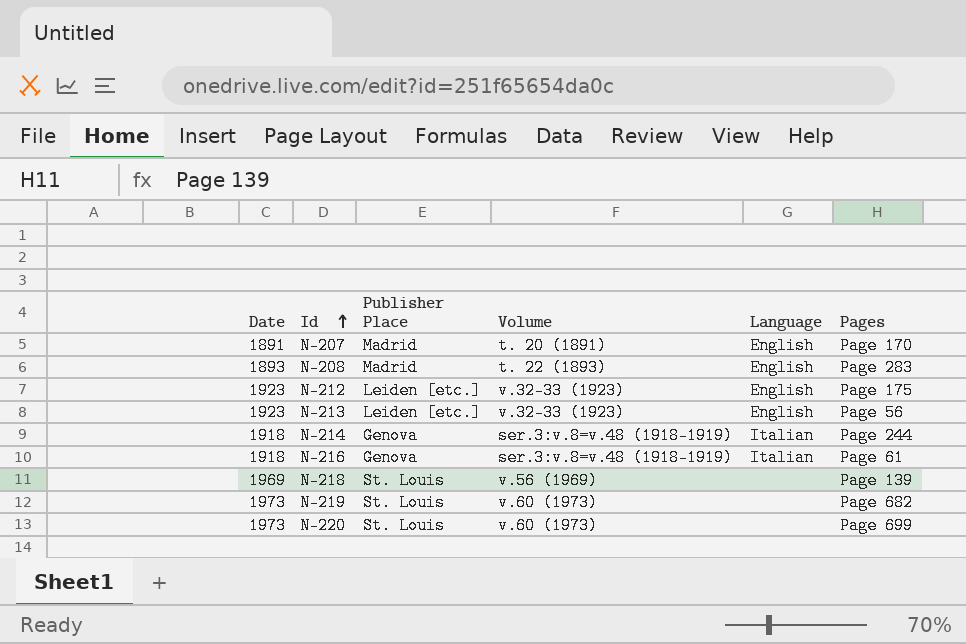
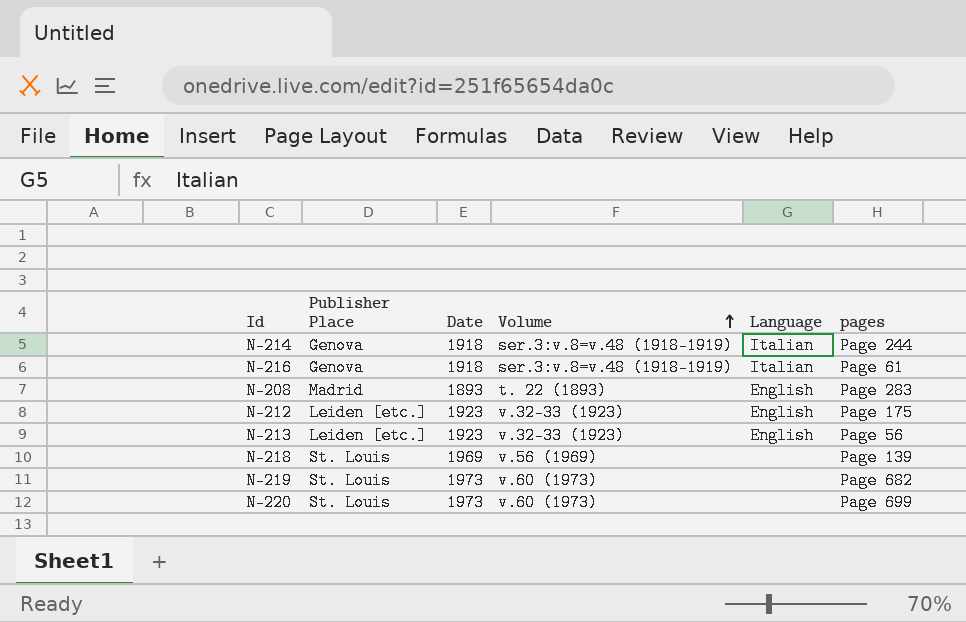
row order: Id ascending -> Volume ascending
column Date | position: 1 -> 3
column name: Pages -> pages
row N-207: 1891 | Madrid | t. 20 (1891) | English | Page 170 -> none

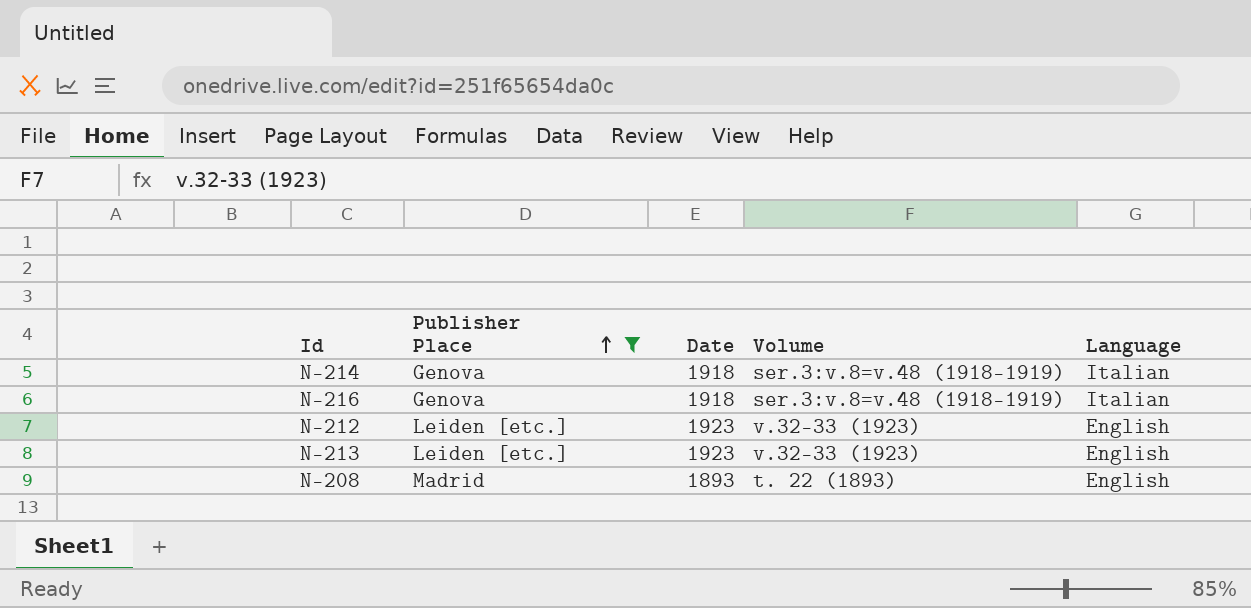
filter: none -> Publisher Place != St. Louis
row order: Volume ascending -> Publisher Place ascending
column pages | position: 6 -> none

